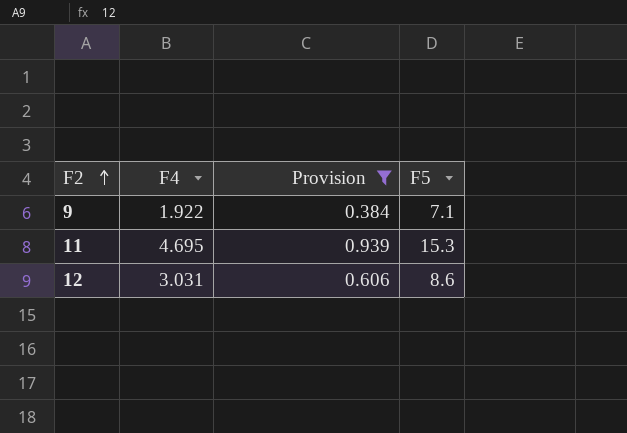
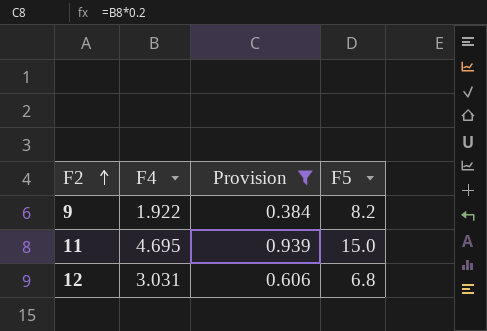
9 | F5: 7.1 -> 8.2
11 | F5: 15.3 -> 15.0
12 | F5: 8.6 -> 6.8

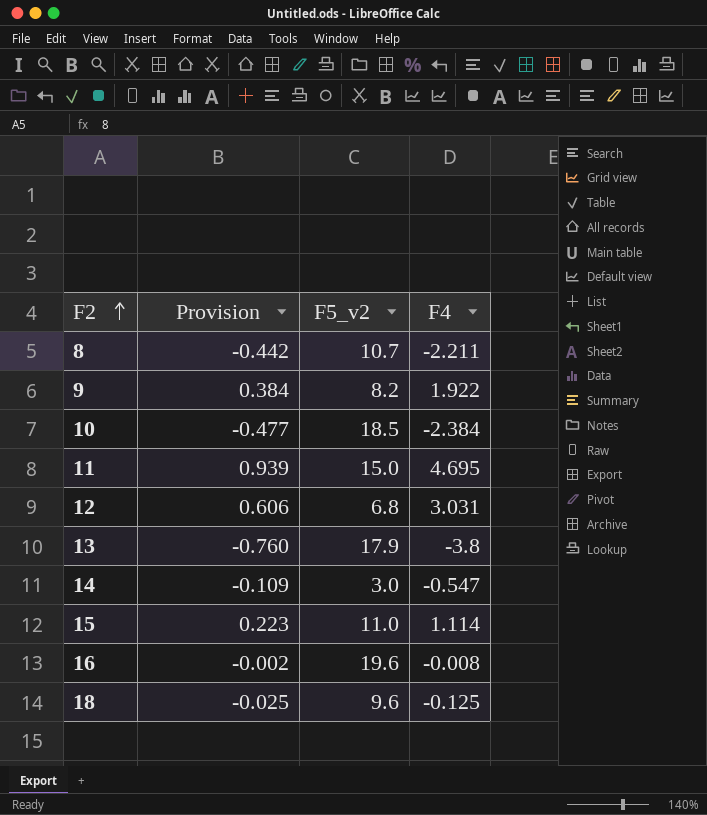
filter: Provision >= 0.384 -> none
column name: F5 -> F5_v2
column F4 | position: 2 -> 4

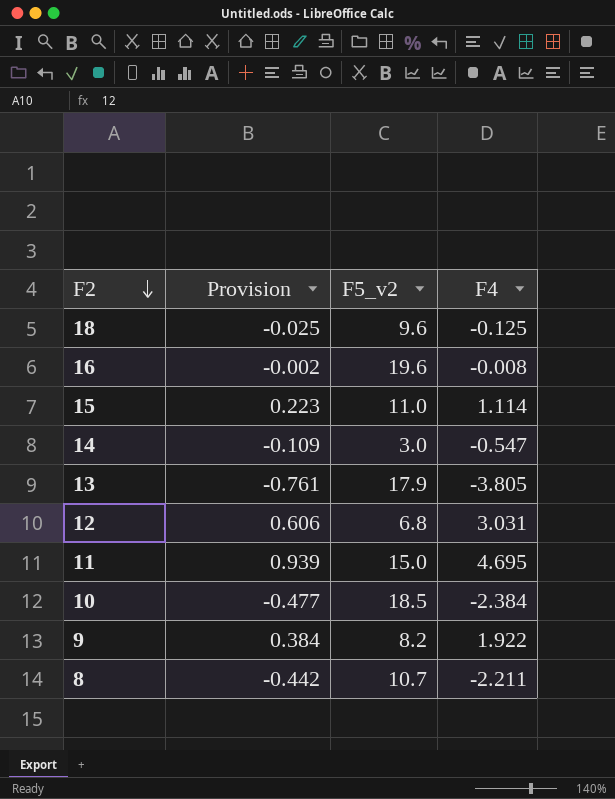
row order: F2 ascending -> F2 descending
13 | Provision: -0.760 -> -0.761
13 | F4: -3.8 -> -3.805

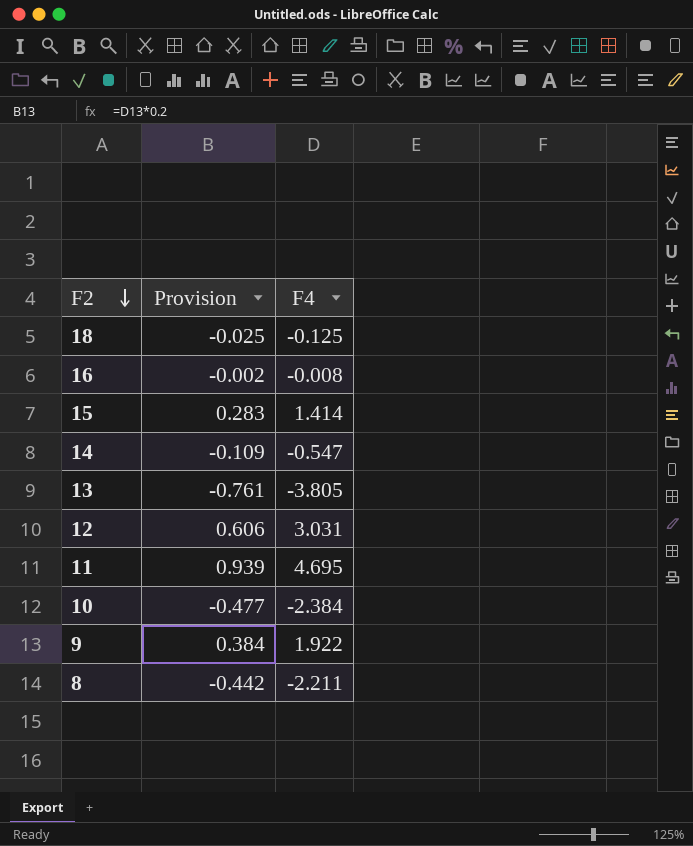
column F5_v2 | position: 3 -> none
15 | Provision: 0.223 -> 0.283
15 | F4: 1.114 -> 1.414

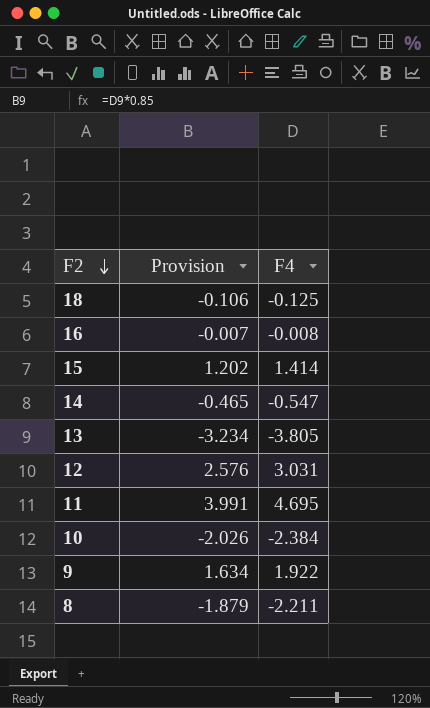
column Provision | formula: [F4] * 0.2 -> [F4] * 0.85

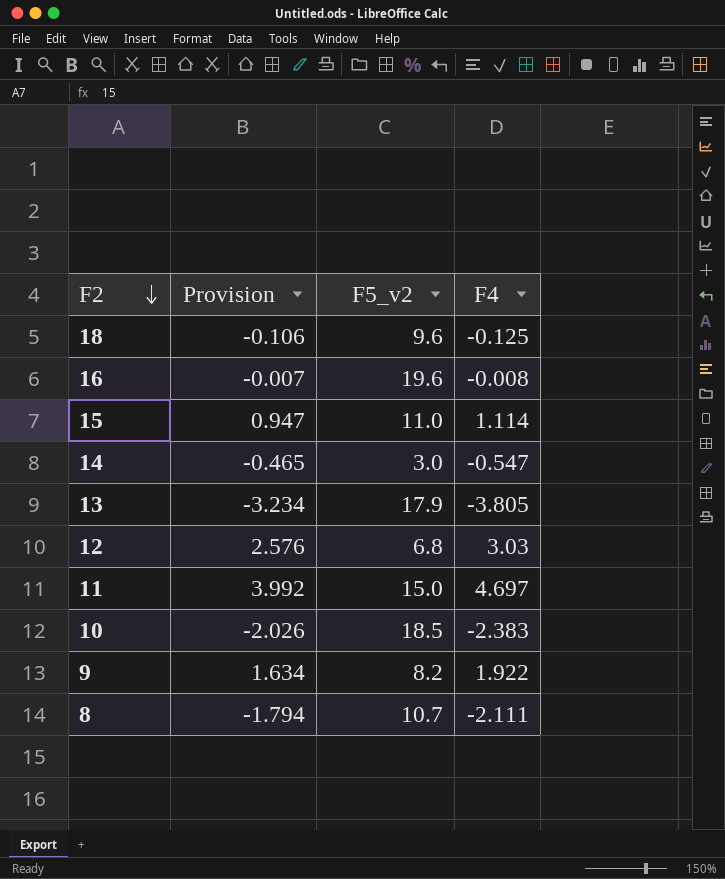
column F5_v2 | position: none -> 3
15 | Provision: 1.202 -> 0.947
15 | F4: 1.414 -> 1.114
12 | F4: 3.031 -> 3.03
11 | Provision: 3.991 -> 3.992
11 | F4: 4.695 -> 4.697
10 | F4: -2.384 -> -2.383
8 | Provision: -1.879 -> -1.794
8 | F4: -2.211 -> -2.111

